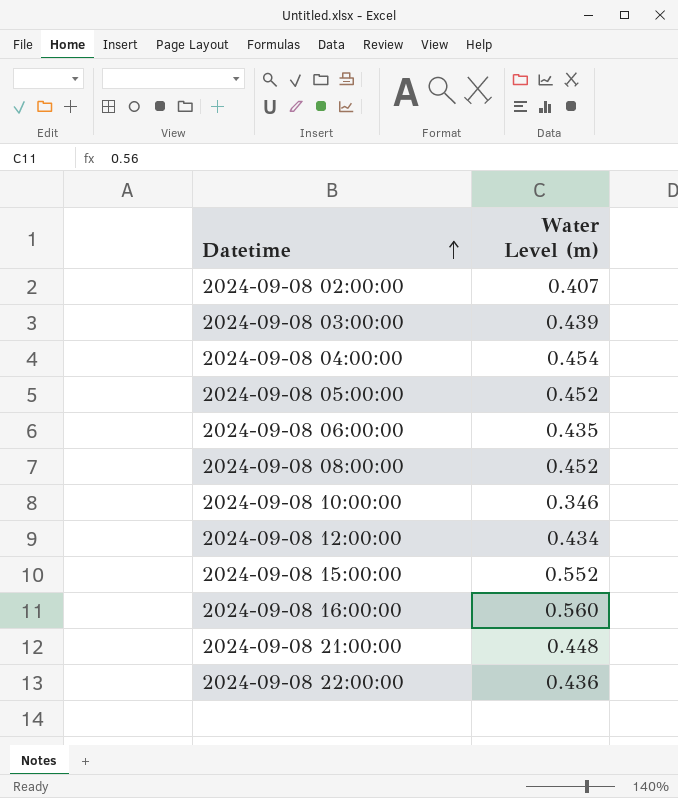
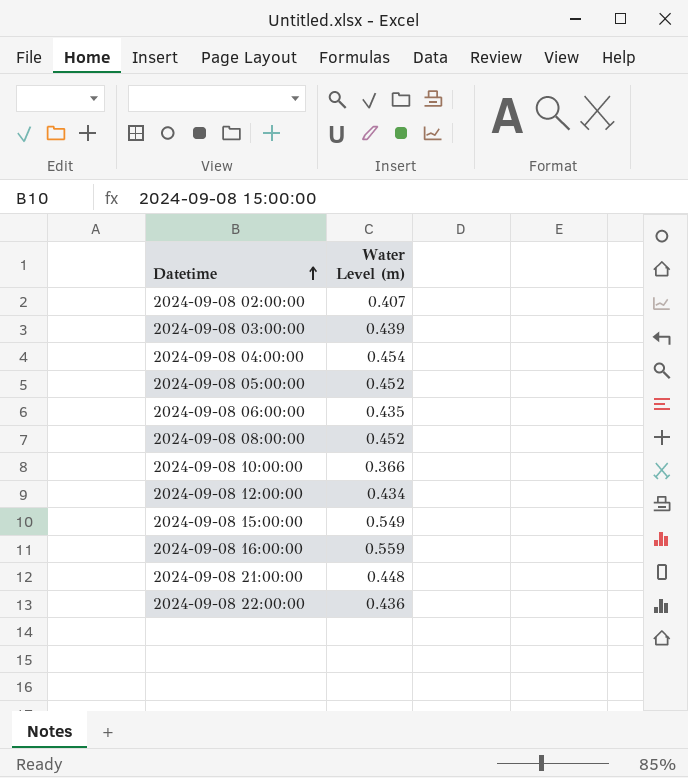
2024-09-08 10:00:00 | Water Level (m): 0.346 -> 0.366
2024-09-08 15:00:00 | Water Level (m): 0.552 -> 0.549
2024-09-08 16:00:00 | Water Level (m): 0.560 -> 0.559

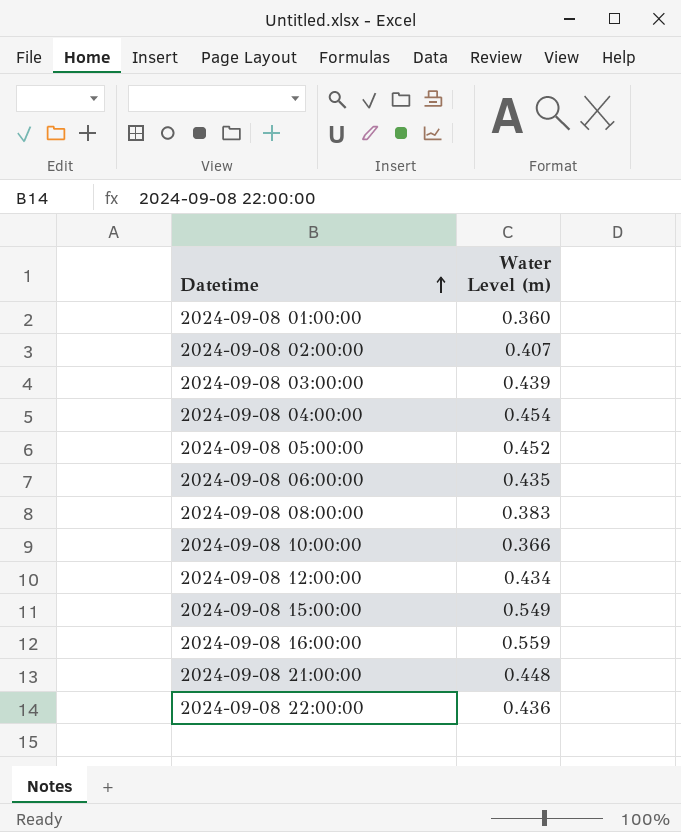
row 2024-09-08 01:00:00: none -> 0.360
2024-09-08 08:00:00 | Water Level (m): 0.452 -> 0.383

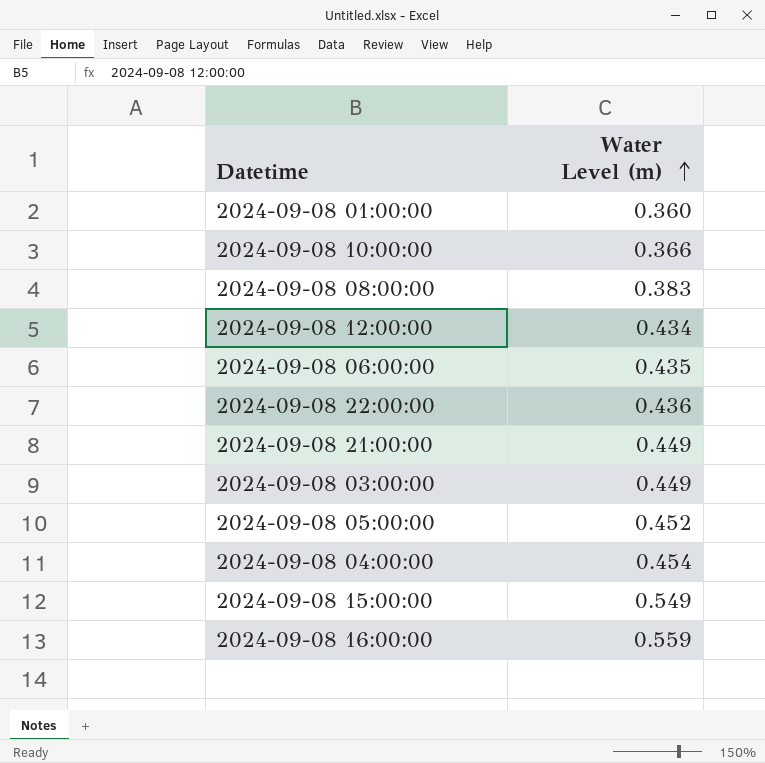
row order: Datetime ascending -> Water Level (m) ascending
row 2024-09-08 02:00:00: 0.407 -> none
2024-09-08 21:00:00 | Water Level (m): 0.448 -> 0.449
2024-09-08 03:00:00 | Water Level (m): 0.439 -> 0.449

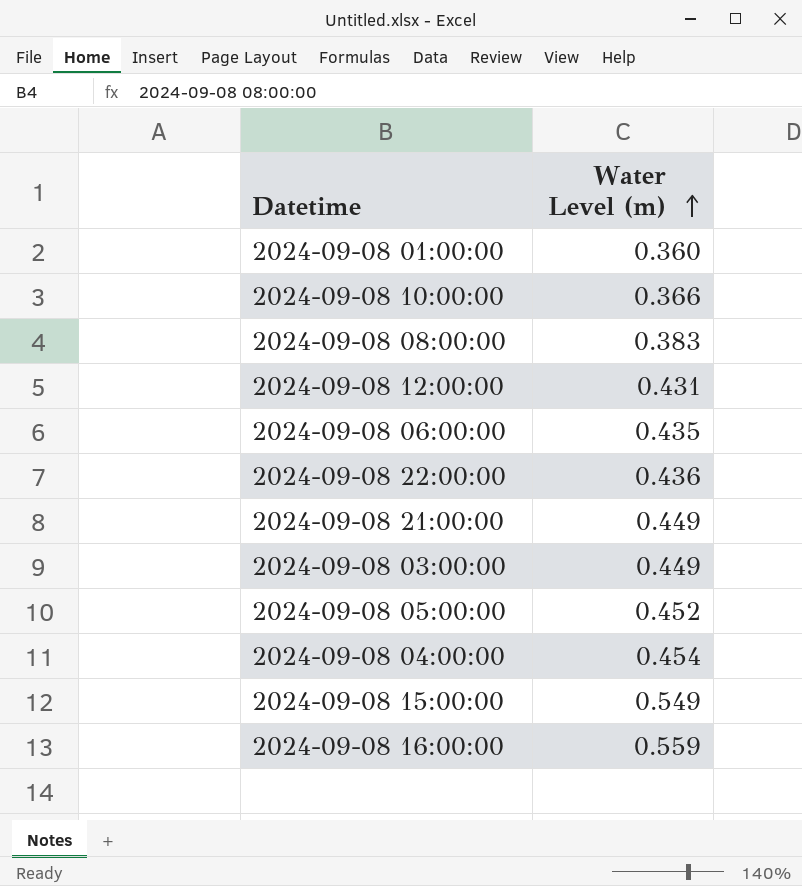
2024-09-08 12:00:00 | Water Level (m): 0.434 -> 0.431

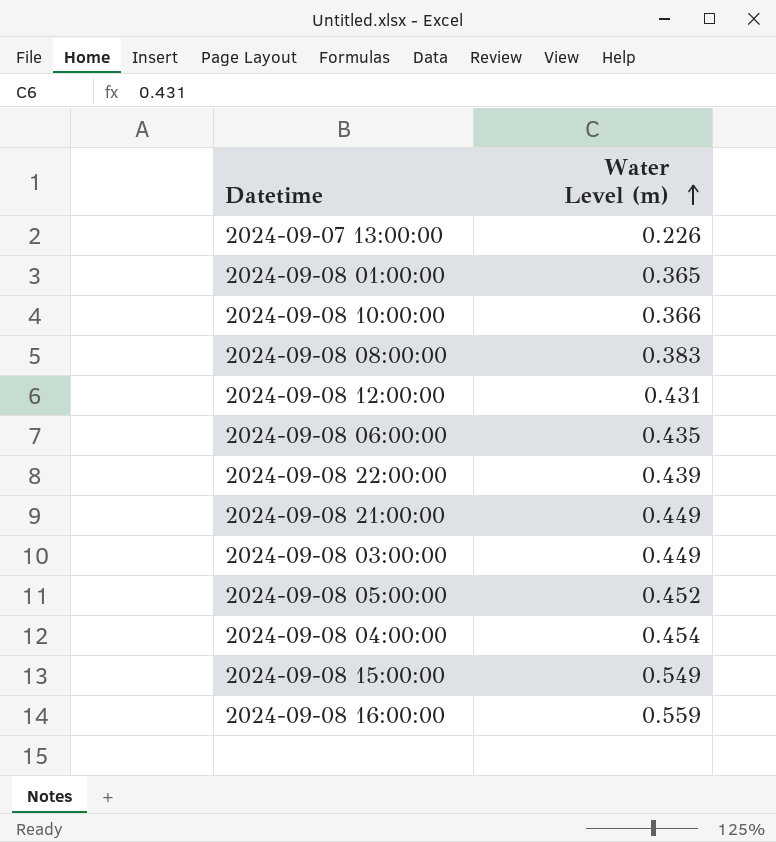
row 2024-09-07 13:00:00: none -> 0.226
2024-09-08 01:00:00 | Water Level (m): 0.360 -> 0.365
2024-09-08 22:00:00 | Water Level (m): 0.436 -> 0.439

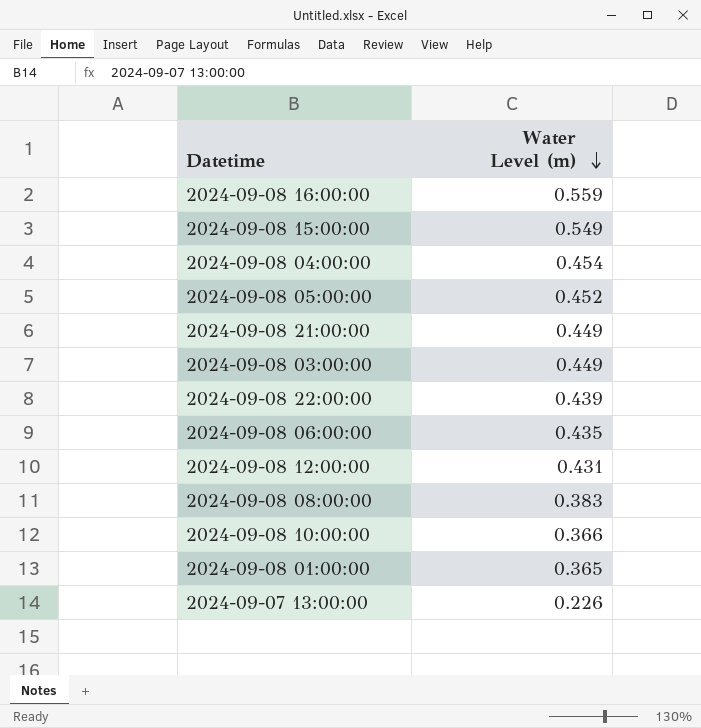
row order: Water Level (m) ascending -> Water Level (m) descending

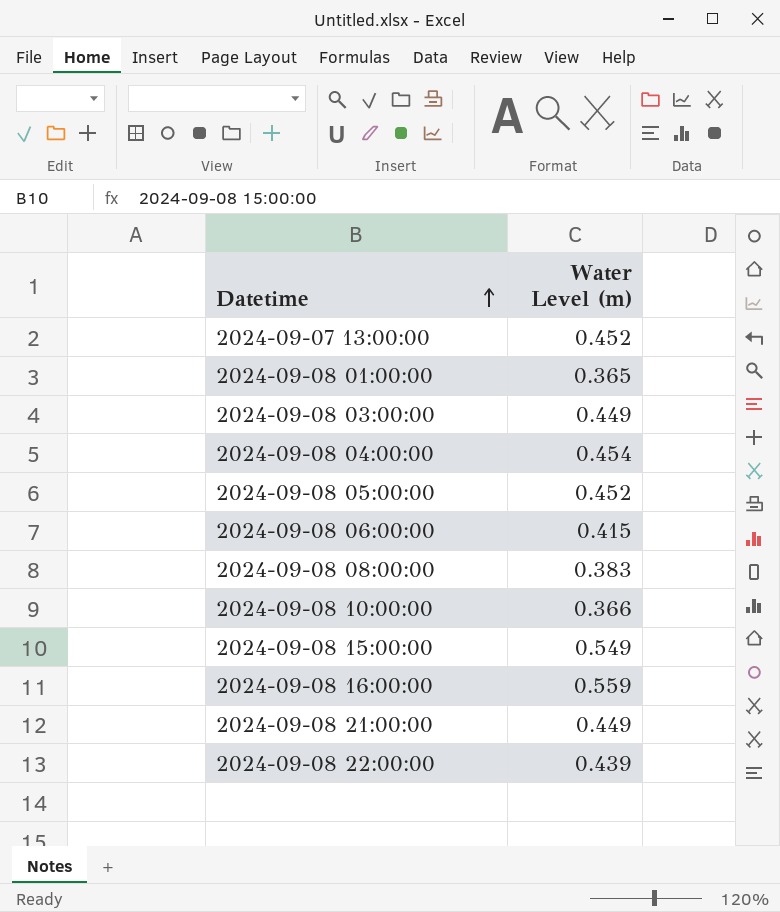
row order: Water Level (m) descending -> Datetime ascending
row 2024-09-08 12:00:00: 0.431 -> none
2024-09-07 13:00:00 | Water Level (m): 0.226 -> 0.452
2024-09-08 06:00:00 | Water Level (m): 0.435 -> 0.415

